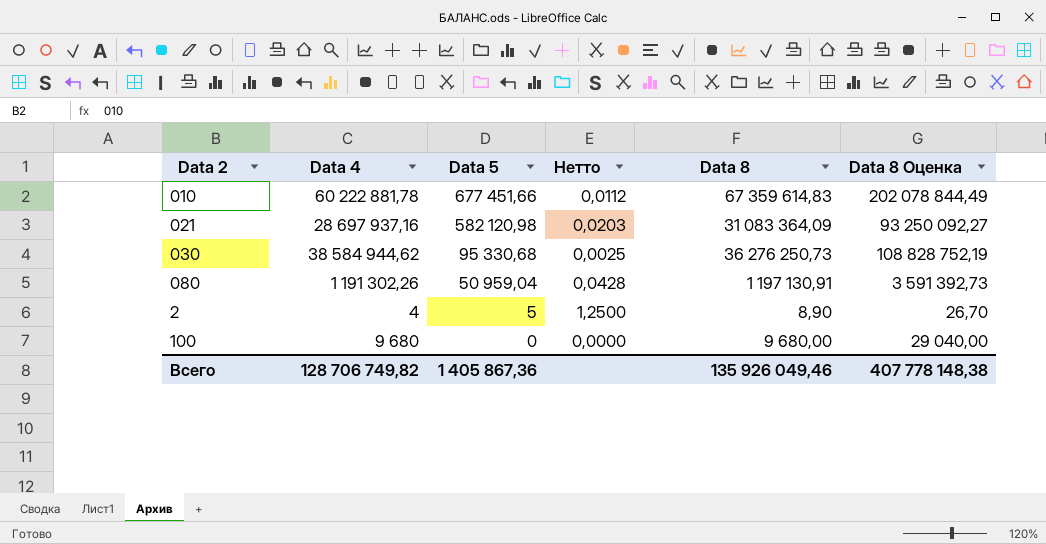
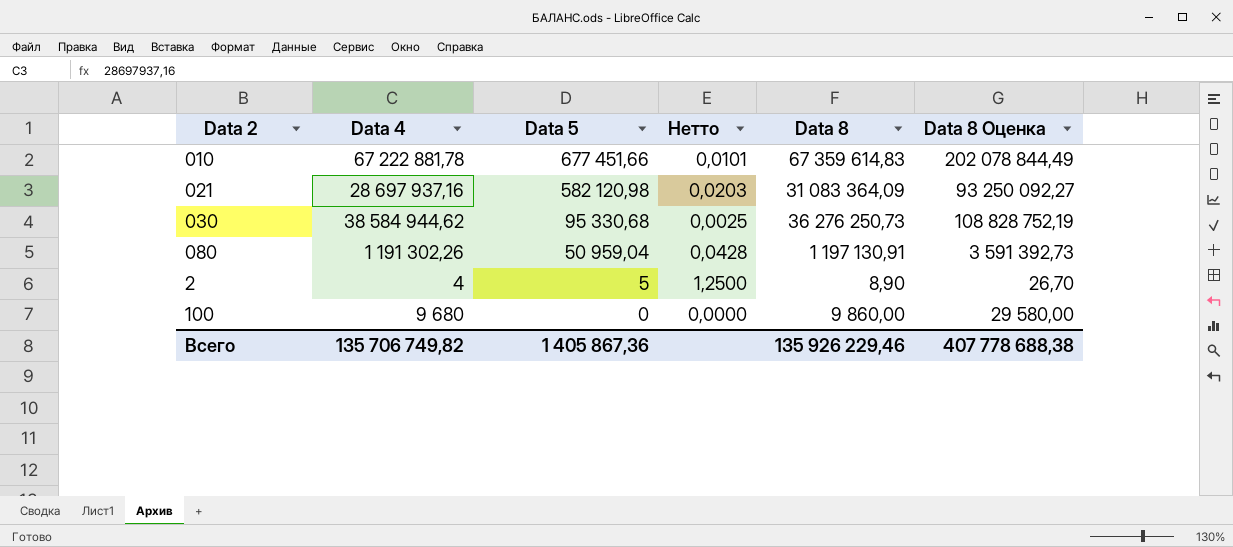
010 | Data 4: 60 222 881,78 -> 67 222 881,78
010 | Нетто: 0,0112 -> 0,0101
100 | Data 8: 9 680,00 -> 9 860,00
100 | Data 8 Оценка: 29 040,00 -> 29 580,00
Всего | Data 4: 128 706 749,82 -> 135 706 749,82
Всего | Data 8: 135 926 049,46 -> 135 926 229,46
Всего | Data 8 Оценка: 407 778 148,38 -> 407 778 688,38

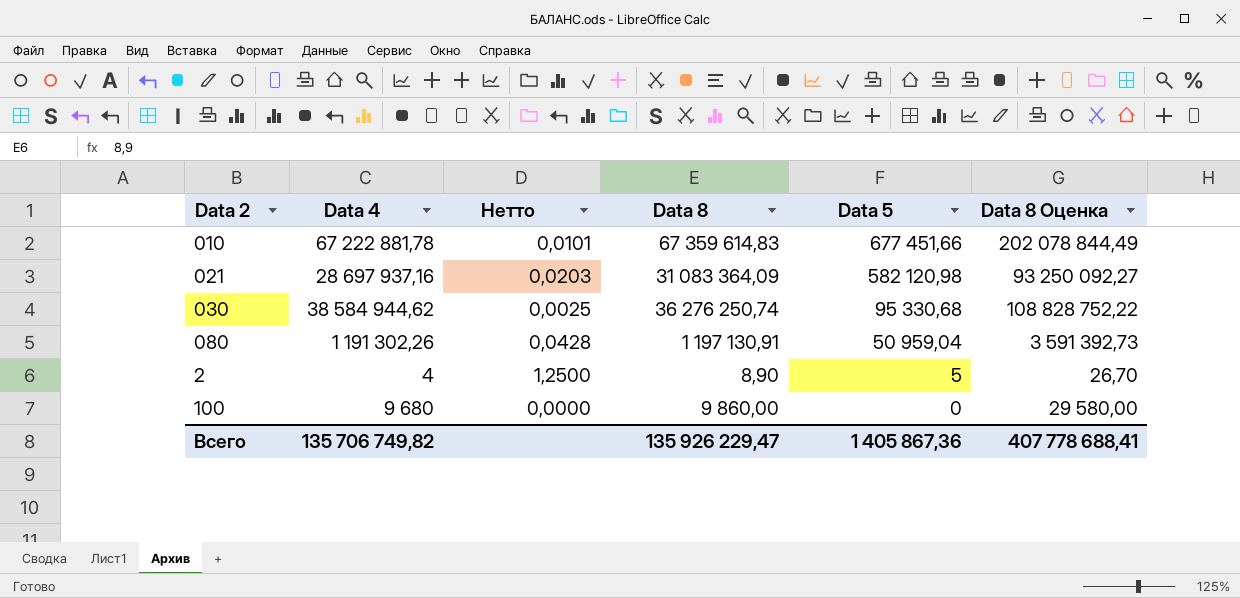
column Data 5 | position: 3 -> 5
030 | Data 8: 36 276 250,73 -> 36 276 250,74
030 | Data 8 Оценка: 108 828 752,19 -> 108 828 752,22
Всего | Data 8: 135 926 229,46 -> 135 926 229,47
Всего | Data 8 Оценка: 407 778 688,38 -> 407 778 688,41

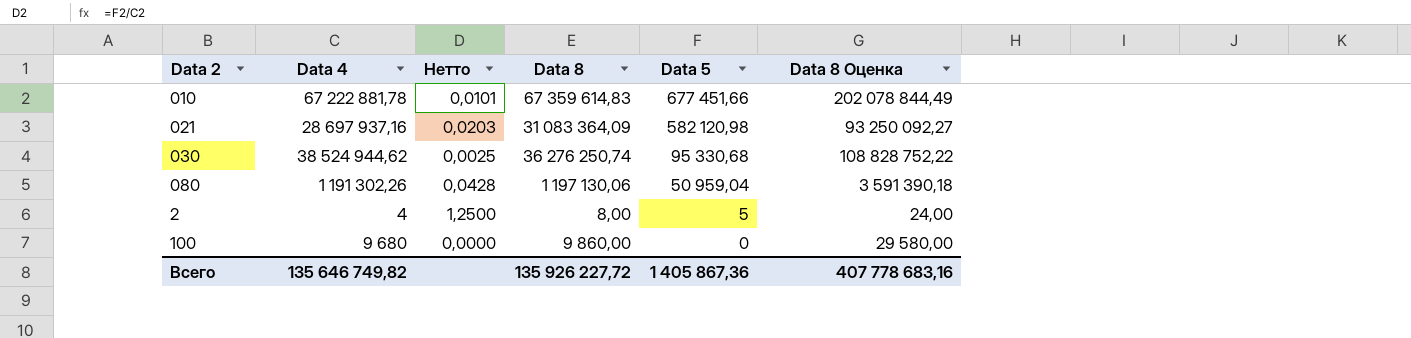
030 | Data 4: 38 584 944,62 -> 38 524 944,62
080 | Data 8: 1 197 130,91 -> 1 197 130,06
080 | Data 8 Оценка: 3 591 392,73 -> 3 591 390,18
2 | Data 8: 8,90 -> 8,00
2 | Data 8 Оценка: 26,70 -> 24,00
Всего | Data 4: 135 706 749,82 -> 135 646 749,82
Всего | Data 8: 135 926 229,47 -> 135 926 227,72
Всего | Data 8 Оценка: 407 778 688,41 -> 407 778 683,16

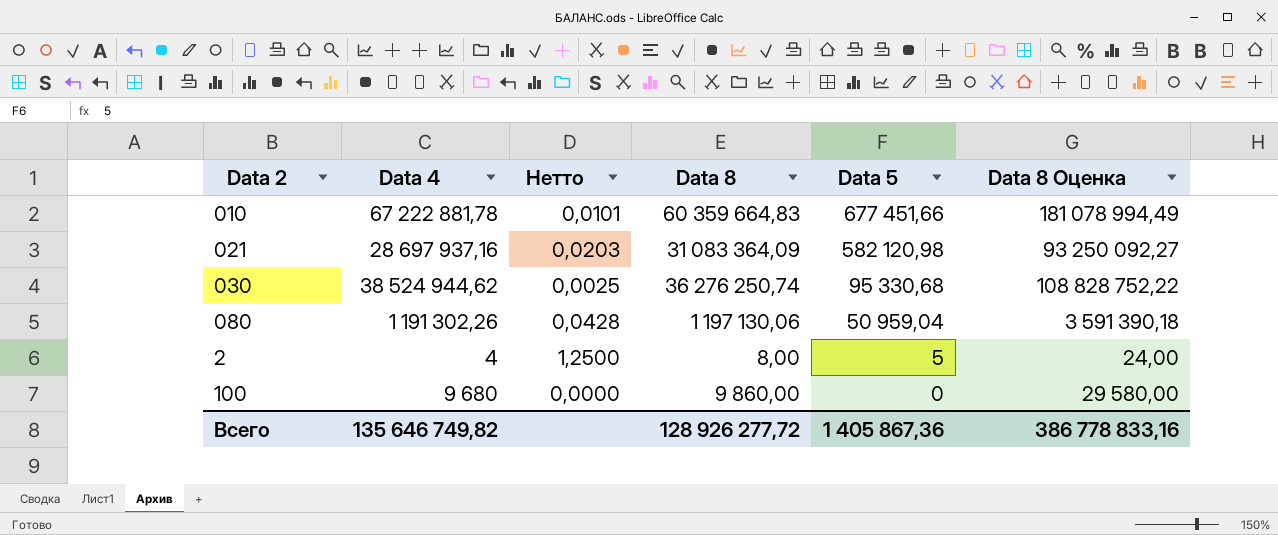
010 | Data 8: 67 359 614,83 -> 60 359 664,83
010 | Data 8 Оценка: 202 078 844,49 -> 181 078 994,49
Всего | Data 8: 135 926 227,72 -> 128 926 277,72
Всего | Data 8 Оценка: 407 778 683,16 -> 386 778 833,16

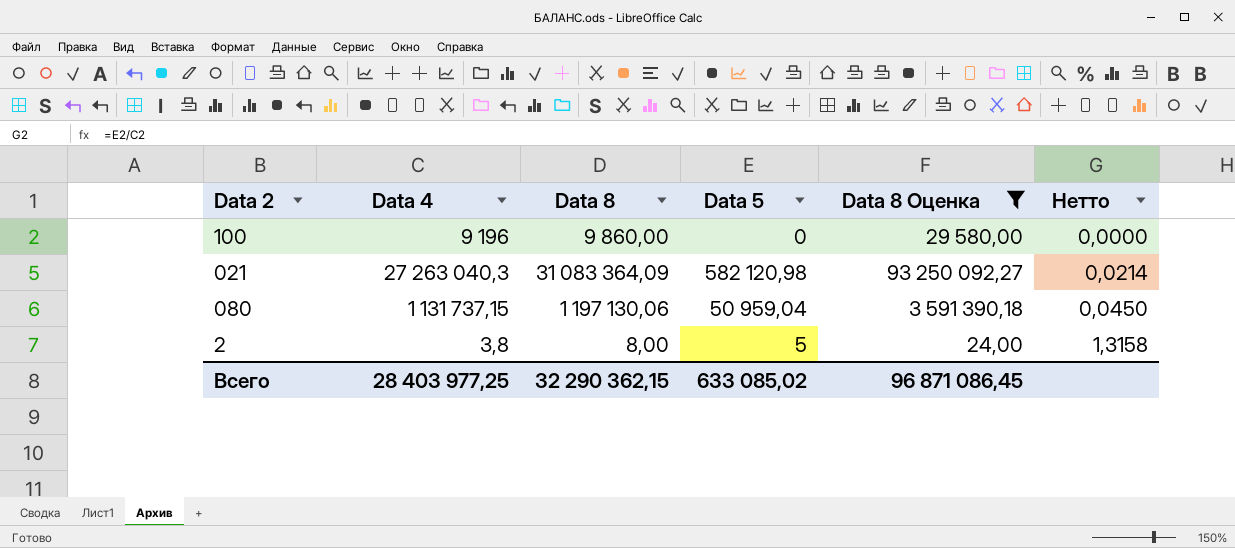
filter: none -> Data 8 Оценка <= 93 250 092,27
row order: Data 5 descending -> Нетто ascending
column Нетто | position: 3 -> 6
100 | Data 4: 9 680 -> 9 196
021 | Data 4: 28 697 937,16 -> 27 263 040,3
021 | Нетто: 0,0203 -> 0,0214
080 | Data 4: 1 191 302,26 -> 1 131 737,15
080 | Нетто: 0,0428 -> 0,0450
2 | Data 4: 4 -> 3,8
2 | Нетто: 1,2500 -> 1,3158
Всего | Data 4: 135 646 749,82 -> 28 403 977,25
Всего | Data 8: 128 926 277,72 -> 32 290 362,15
Всего | Data 5: 1 405 867,36 -> 633 085,02
Всего | Data 8 Оценка: 386 778 833,16 -> 96 871 086,45

